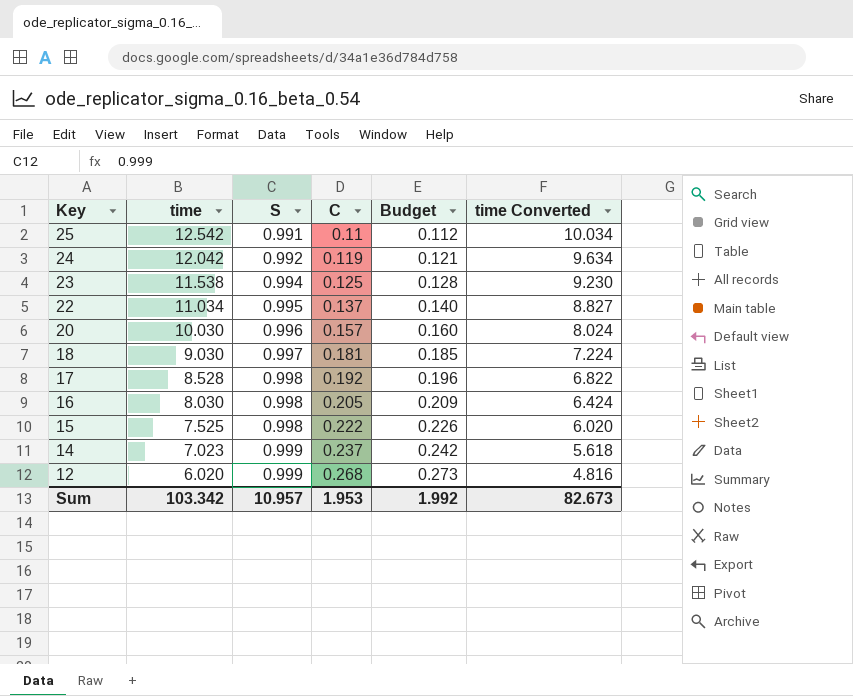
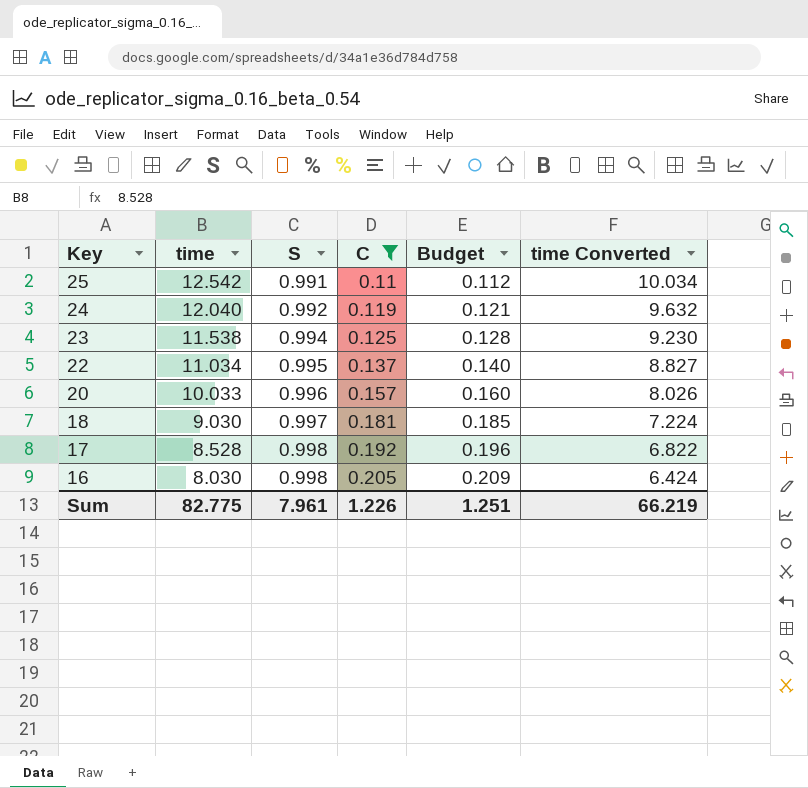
filter: none -> C <= 0.205
24 | time: 12.042 -> 12.040
24 | time Converted: 9.634 -> 9.632
20 | time: 10.030 -> 10.033
20 | time Converted: 8.024 -> 8.026
Sum | time: 103.342 -> 82.775
Sum | S: 10.957 -> 7.961
Sum | C: 1.953 -> 1.226
Sum | Budget: 1.992 -> 1.251
Sum | time Converted: 82.673 -> 66.219

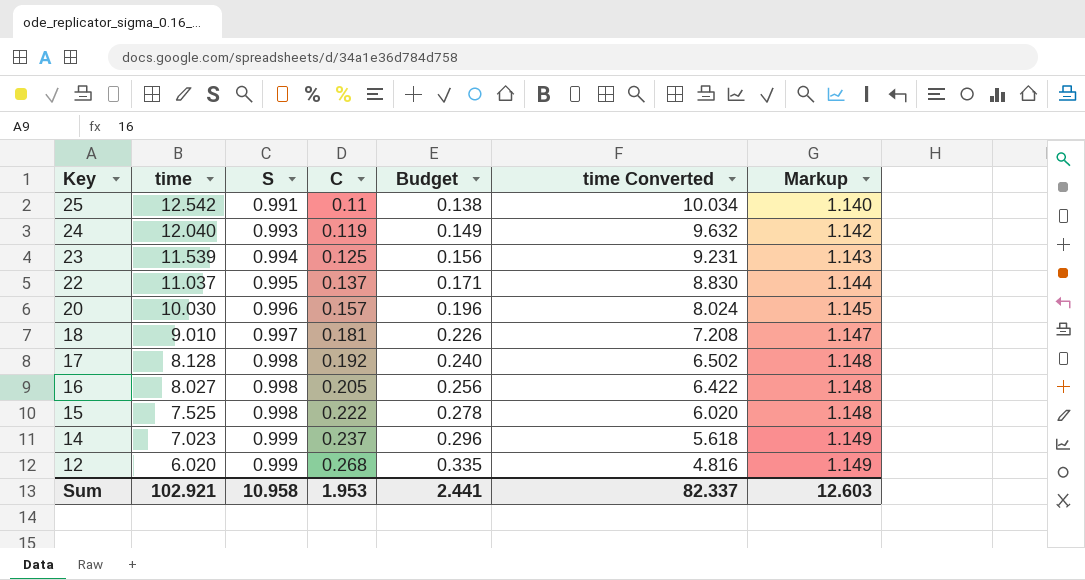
filter: C <= 0.205 -> none
column Budget | formula: [C] * 1.02 -> [C] * 1.25
column Markup | formula: none -> [S] * 1.15
24 | S: 0.992 -> 0.993
23 | time: 11.538 -> 11.539
23 | time Converted: 9.230 -> 9.231
22 | time: 11.034 -> 11.037
22 | time Converted: 8.827 -> 8.830
20 | time: 10.033 -> 10.030
20 | time Converted: 8.026 -> 8.024
18 | time: 9.030 -> 9.010
18 | time Converted: 7.224 -> 7.208
17 | time: 8.528 -> 8.128
17 | time Converted: 6.822 -> 6.502
16 | time: 8.030 -> 8.027
16 | time Converted: 6.424 -> 6.422
Sum | time: 82.775 -> 102.921
Sum | S: 7.961 -> 10.958
Sum | C: 1.226 -> 1.953
Sum | Budget: 1.251 -> 2.441
Sum | time Converted: 66.219 -> 82.337

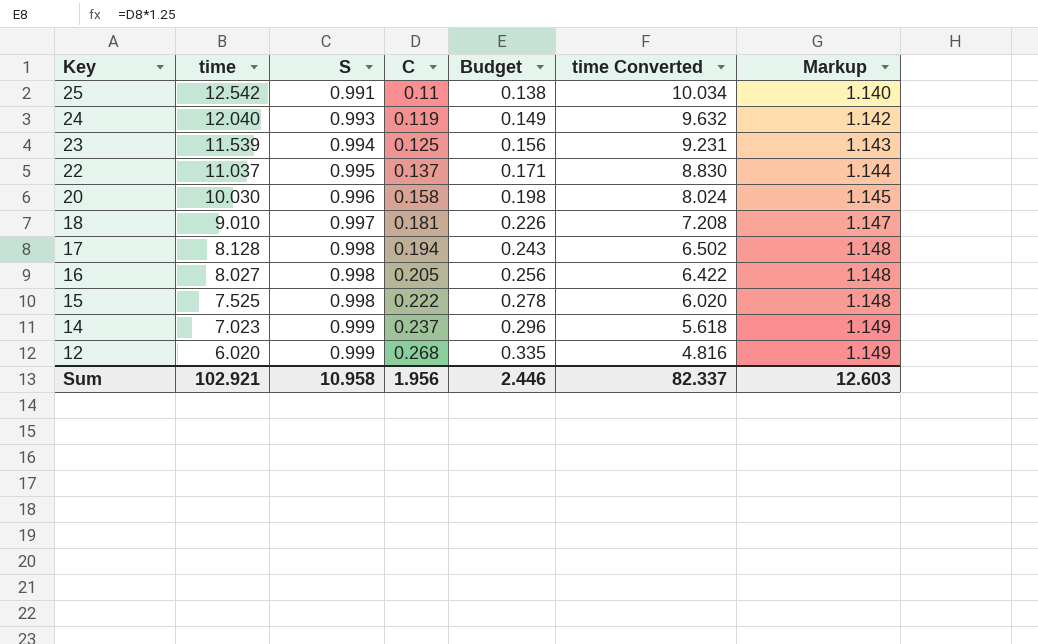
20 | C: 0.157 -> 0.158
20 | Budget: 0.196 -> 0.198
17 | C: 0.192 -> 0.194
17 | Budget: 0.240 -> 0.243
Sum | C: 1.953 -> 1.956
Sum | Budget: 2.441 -> 2.446

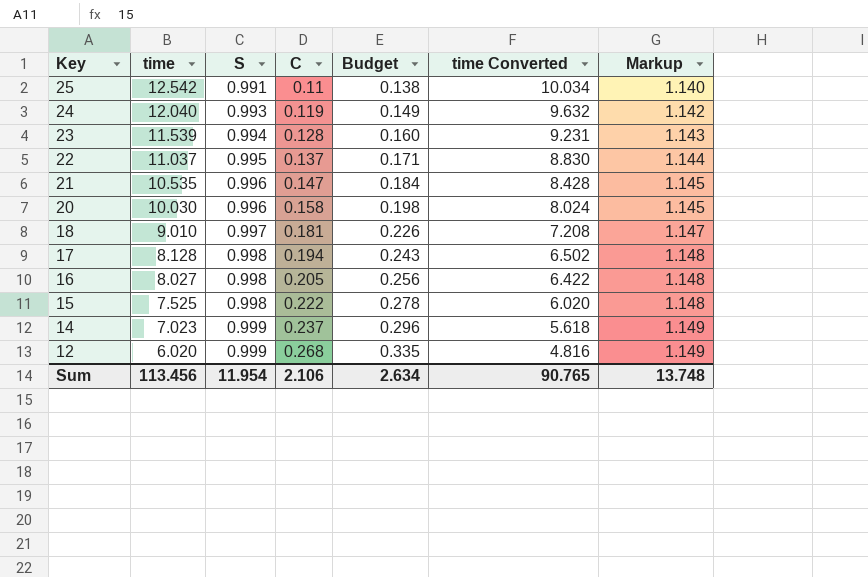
23 | C: 0.125 -> 0.128
23 | Budget: 0.156 -> 0.160
row 21: none -> 10.535 | 0.996 | 0.147 | 0.184 | 8.428 | 1.145
Sum | time: 102.921 -> 113.456
Sum | S: 10.958 -> 11.954
Sum | C: 1.956 -> 2.106
Sum | Budget: 2.446 -> 2.634
Sum | time Converted: 82.337 -> 90.765
Sum | Markup: 12.603 -> 13.748

